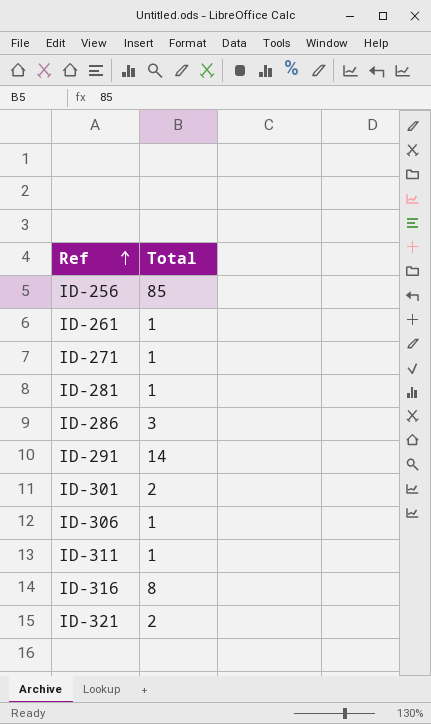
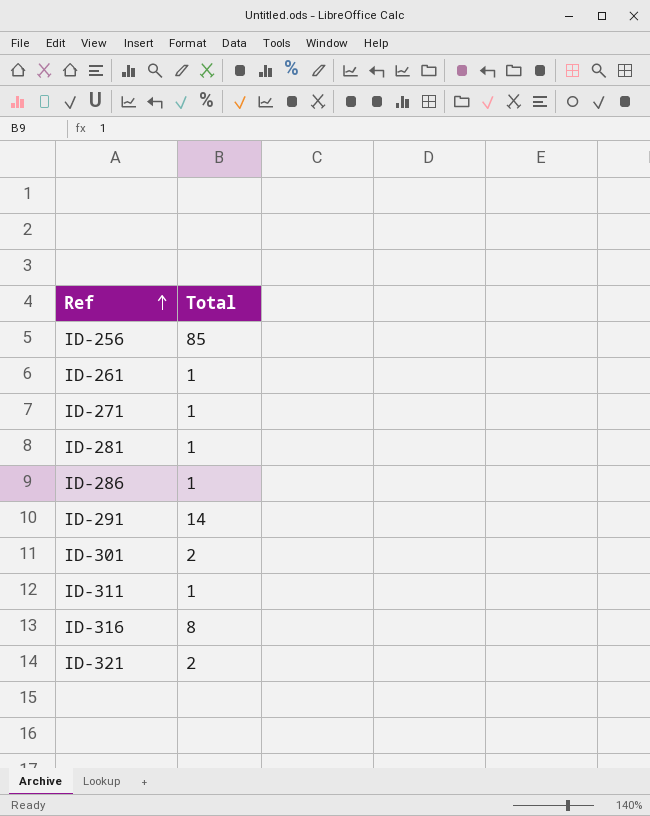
row ID-306: 1 -> none
ID-286 | Total: 3 -> 1

